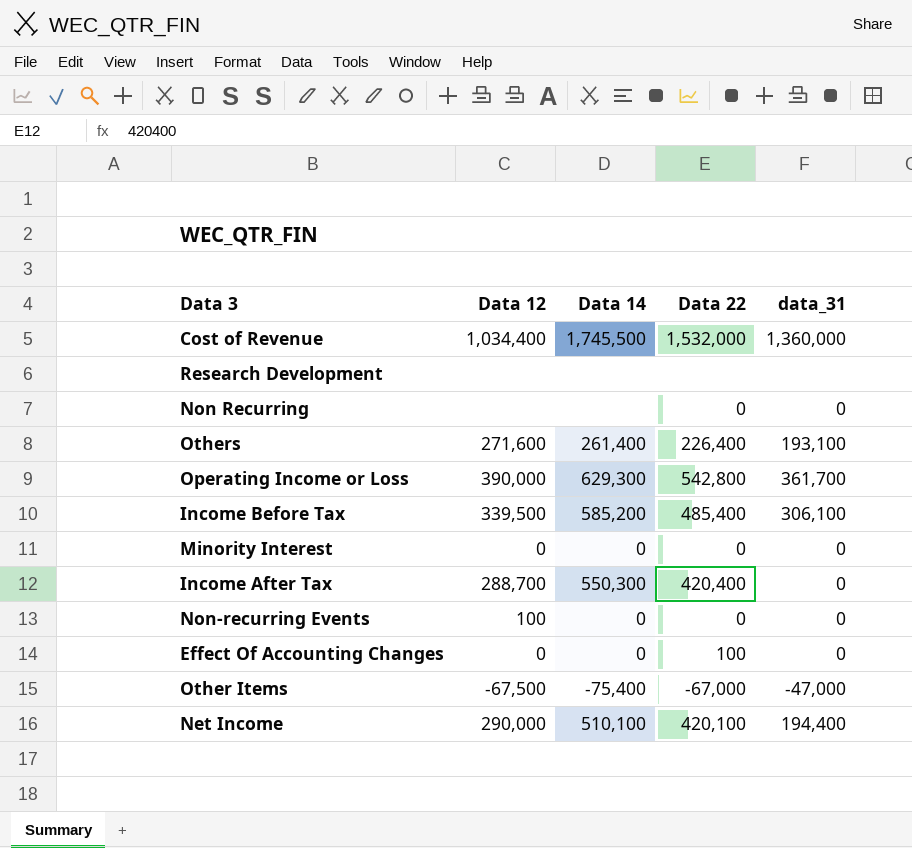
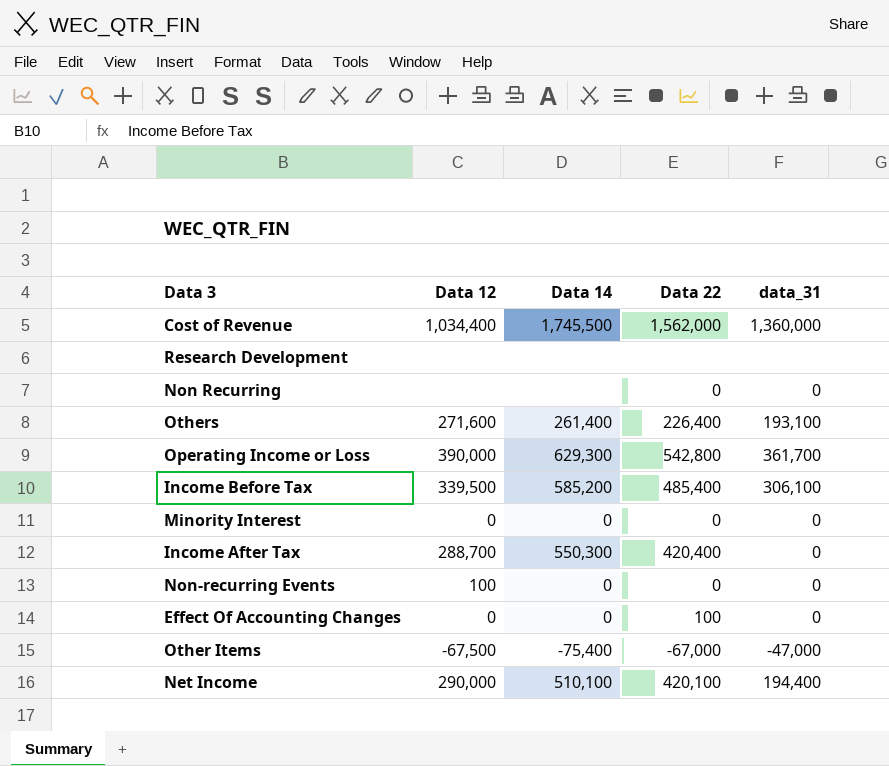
Cost of Revenue | Data 22: 1,532,000 -> 1,562,000

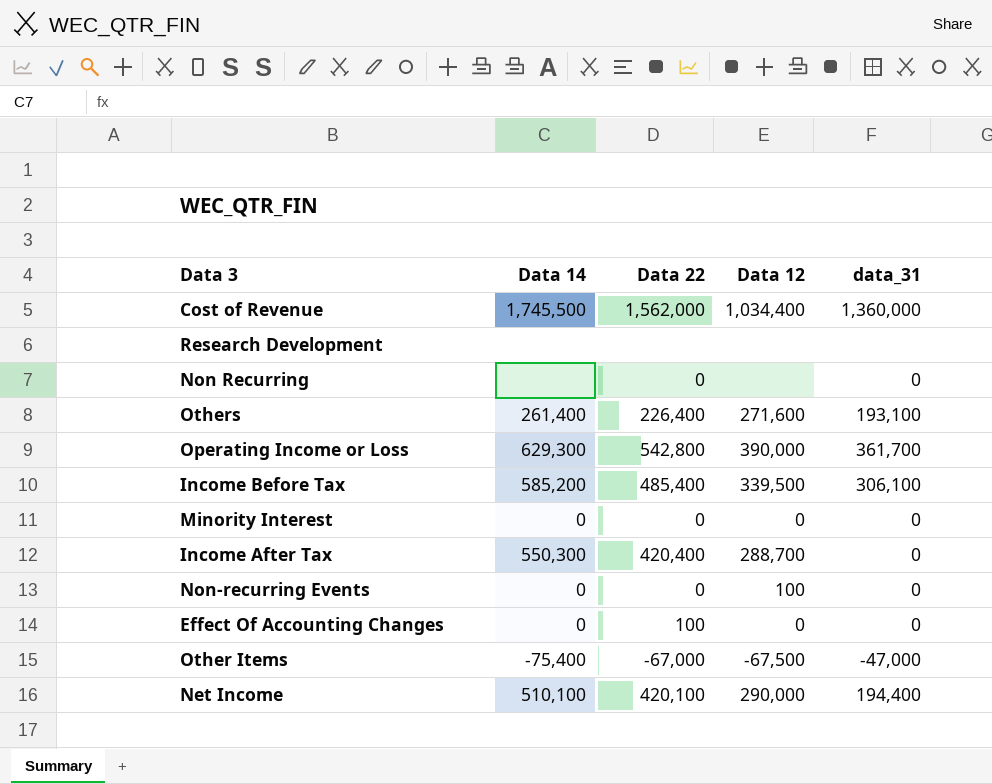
column Data 12 | position: 2 -> 4

